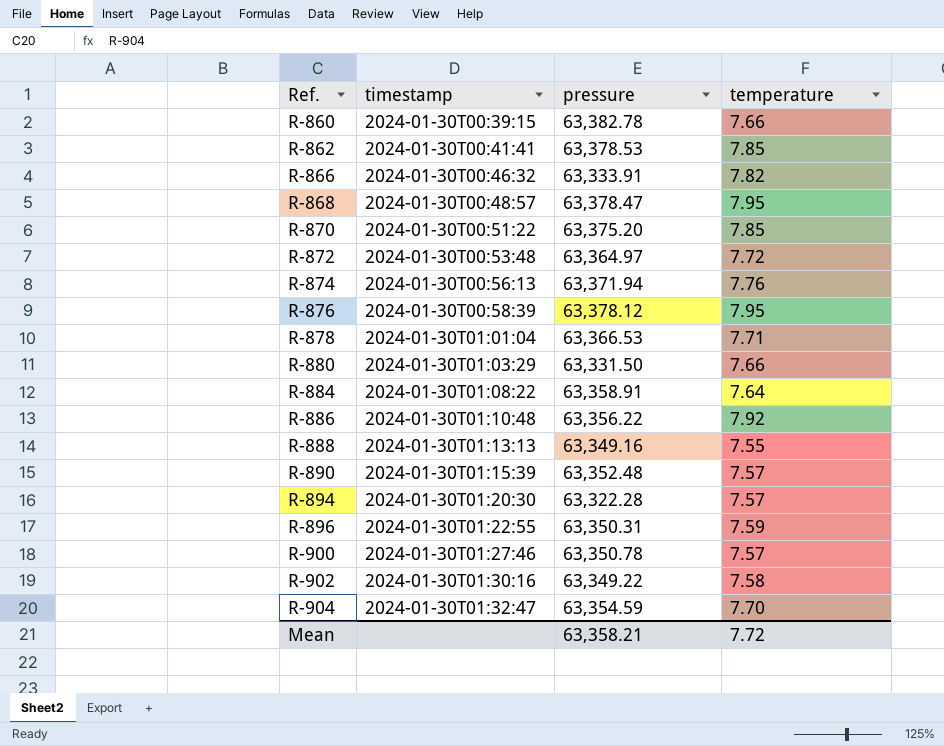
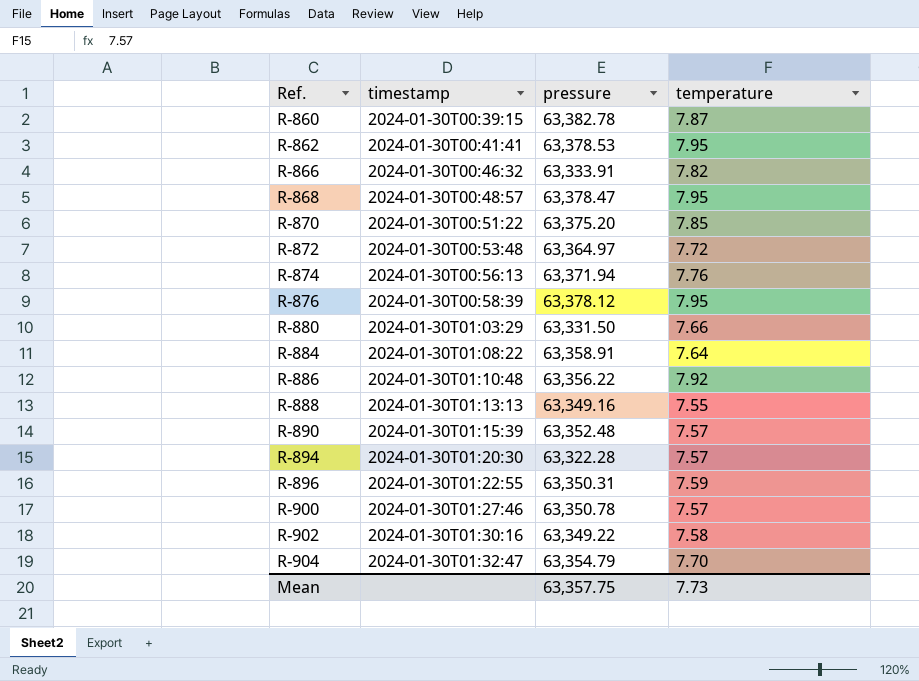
row R-878: 2024-01-30T01:01:04 | 63,366.53 | 7.71 -> none
R-860 | temperature: 7.66 -> 7.87
R-862 | temperature: 7.85 -> 7.95
R-904 | pressure: 63,354.59 -> 63,354.79
Mean | pressure: 63,358.21 -> 63,357.75
Mean | temperature: 7.72 -> 7.73

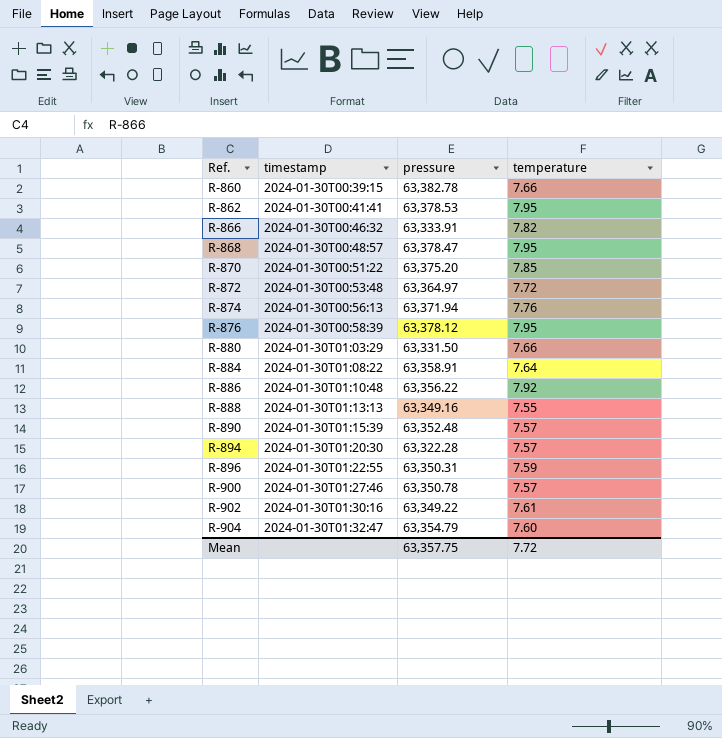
R-860 | temperature: 7.87 -> 7.66
R-902 | temperature: 7.58 -> 7.61
R-904 | temperature: 7.70 -> 7.60
Mean | temperature: 7.73 -> 7.72

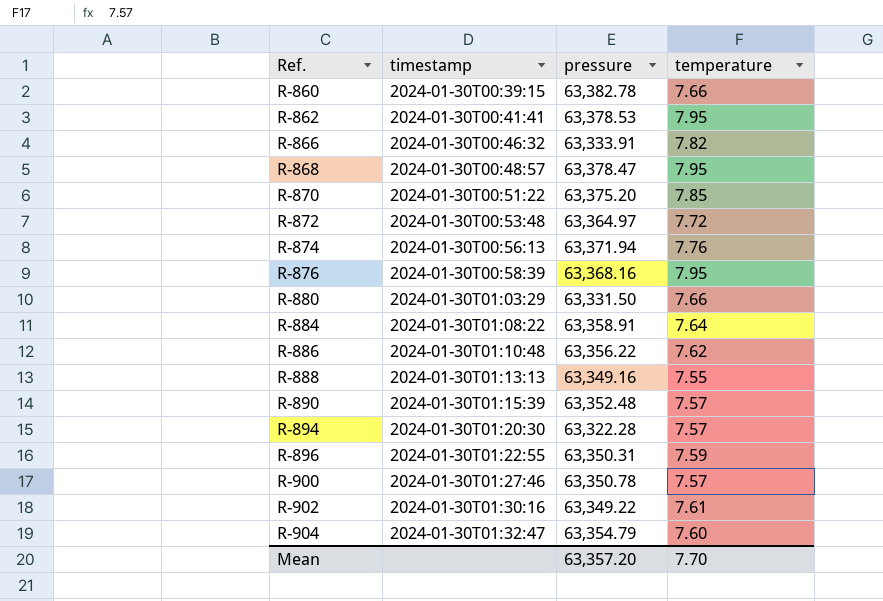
R-876 | pressure: 63,378.12 -> 63,368.16
R-886 | temperature: 7.92 -> 7.62
Mean | pressure: 63,357.75 -> 63,357.20
Mean | temperature: 7.72 -> 7.70

